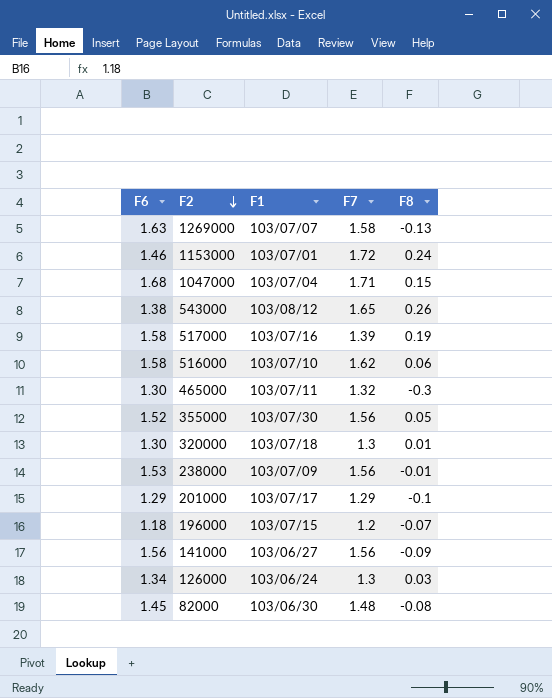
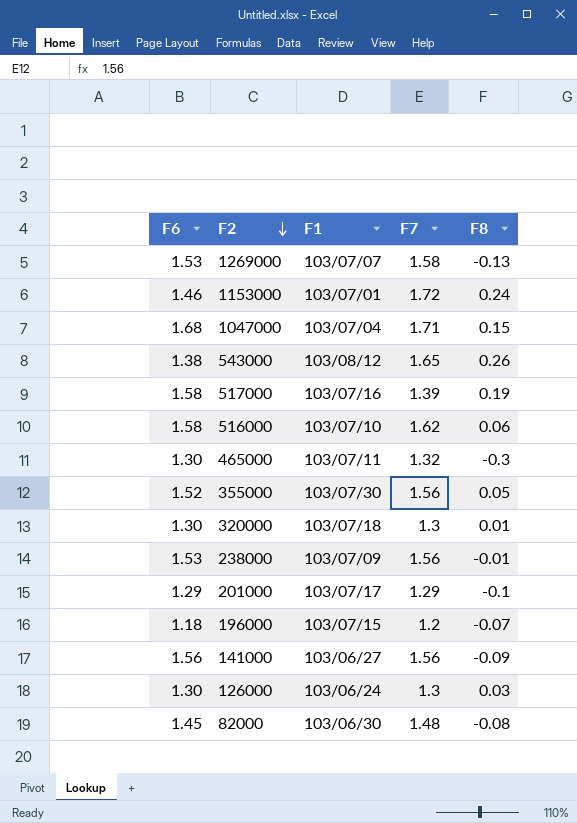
1269000 | F6: 1.63 -> 1.53
126000 | F6: 1.34 -> 1.30

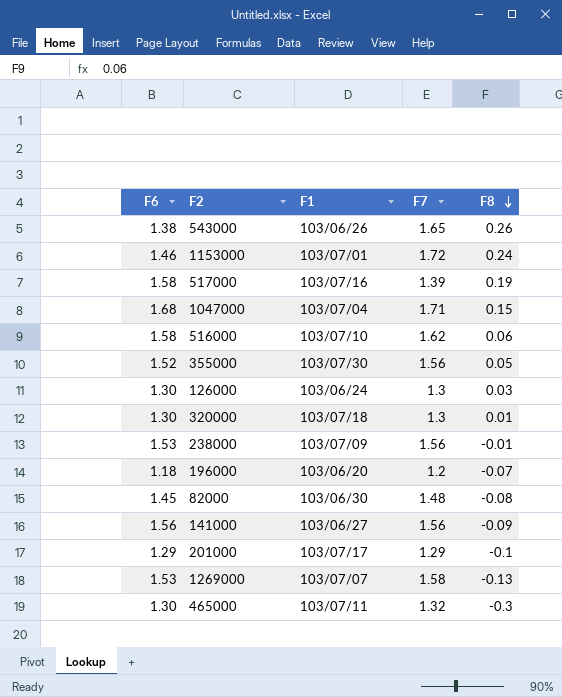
row order: F2 descending -> F8 descending
543000 | F1: 103/08/12 -> 103/06/26
196000 | F1: 103/07/15 -> 103/06/20

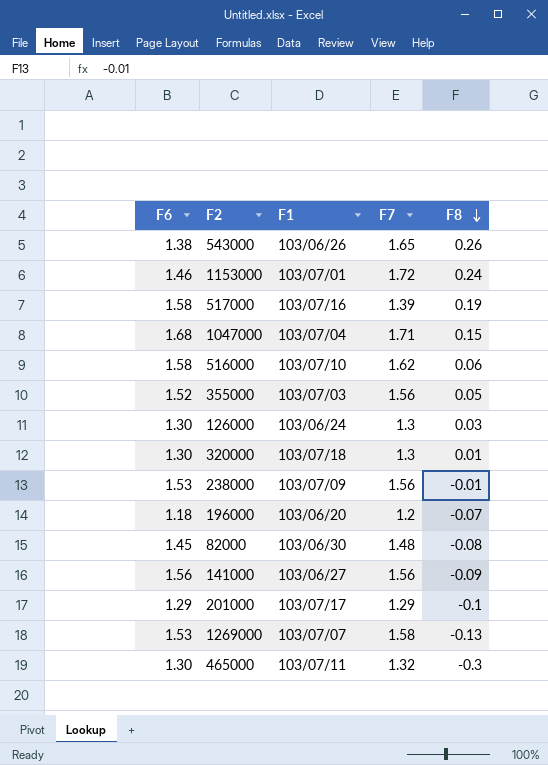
355000 | F1: 103/07/30 -> 103/07/03

